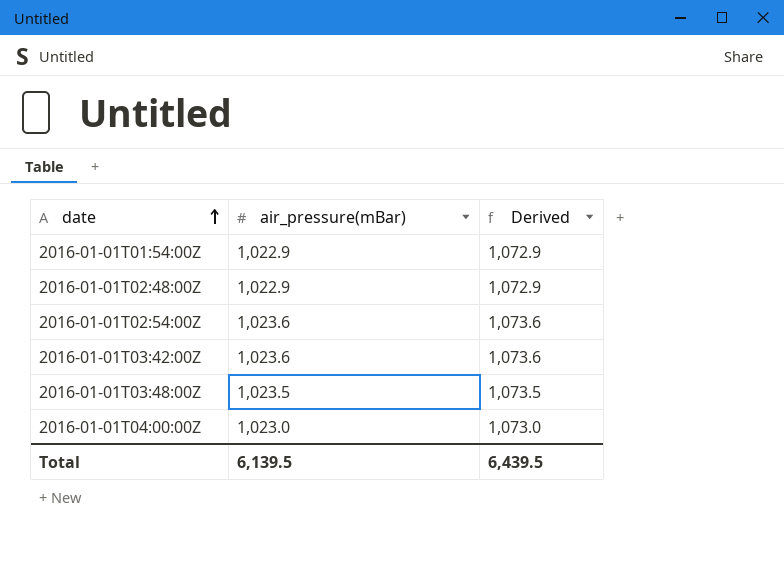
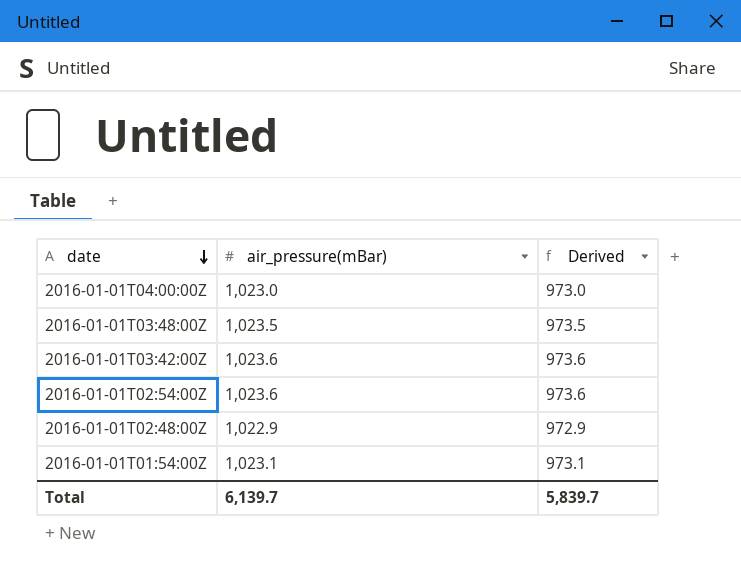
row order: date ascending -> date descending
column Derived | formula: [air_pressure(mBar)] + 50 -> [air_pressure(mBar)] - 50
2016-01-01T01:54:00Z | air_pressure(mBar): 1,022.9 -> 1,023.1
Total | air_pressure(mBar): 6,139.5 -> 6,139.7
Total | Derived: 6,439.5 -> 5,839.7

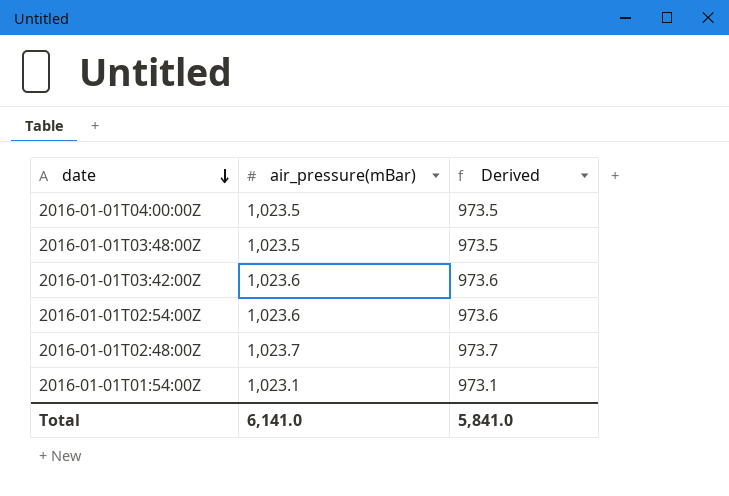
2016-01-01T04:00:00Z | air_pressure(mBar): 1,023.0 -> 1,023.5
2016-01-01T04:00:00Z | Derived: 973.0 -> 973.5
2016-01-01T02:48:00Z | air_pressure(mBar): 1,022.9 -> 1,023.7
2016-01-01T02:48:00Z | Derived: 972.9 -> 973.7
Total | air_pressure(mBar): 6,139.7 -> 6,141.0
Total | Derived: 5,839.7 -> 5,841.0

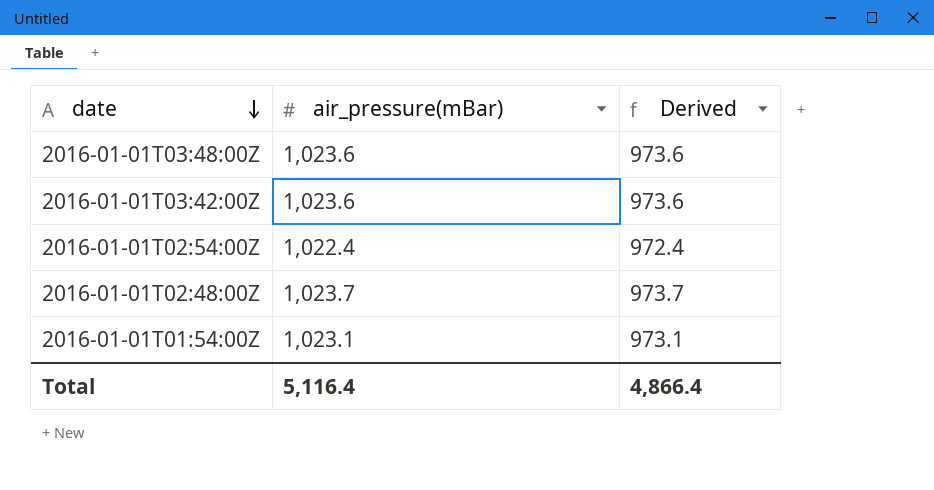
row 2016-01-01T04:00:00Z: 1,023.5 | 973.5 -> none
2016-01-01T03:48:00Z | air_pressure(mBar): 1,023.5 -> 1,023.6
2016-01-01T03:48:00Z | Derived: 973.5 -> 973.6
2016-01-01T02:54:00Z | air_pressure(mBar): 1,023.6 -> 1,022.4
2016-01-01T02:54:00Z | Derived: 973.6 -> 972.4
Total | air_pressure(mBar): 6,141.0 -> 5,116.4
Total | Derived: 5,841.0 -> 4,866.4

